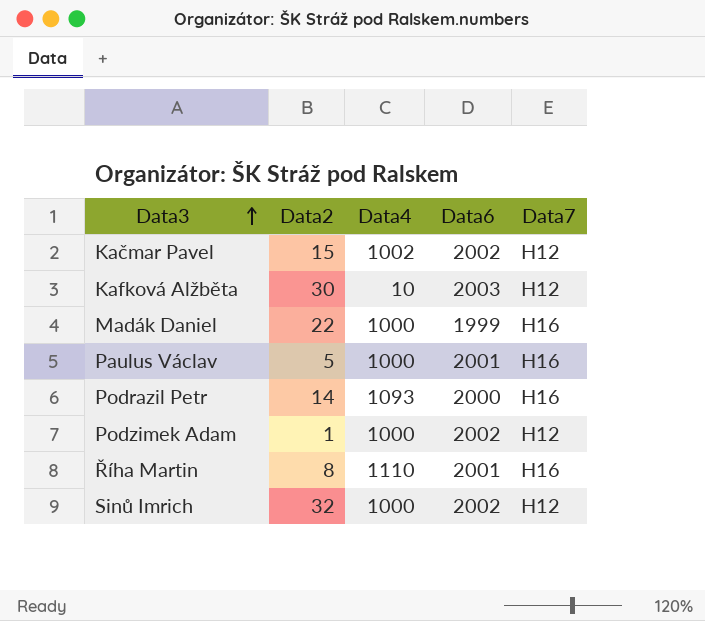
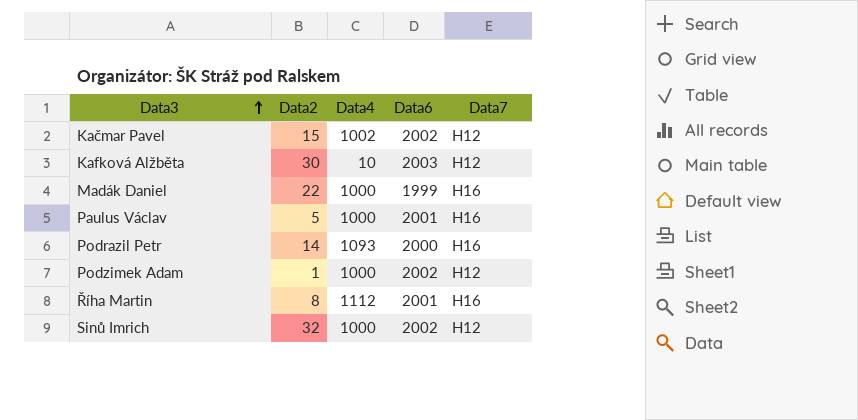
Říha Martin | Data4: 1110 -> 1112

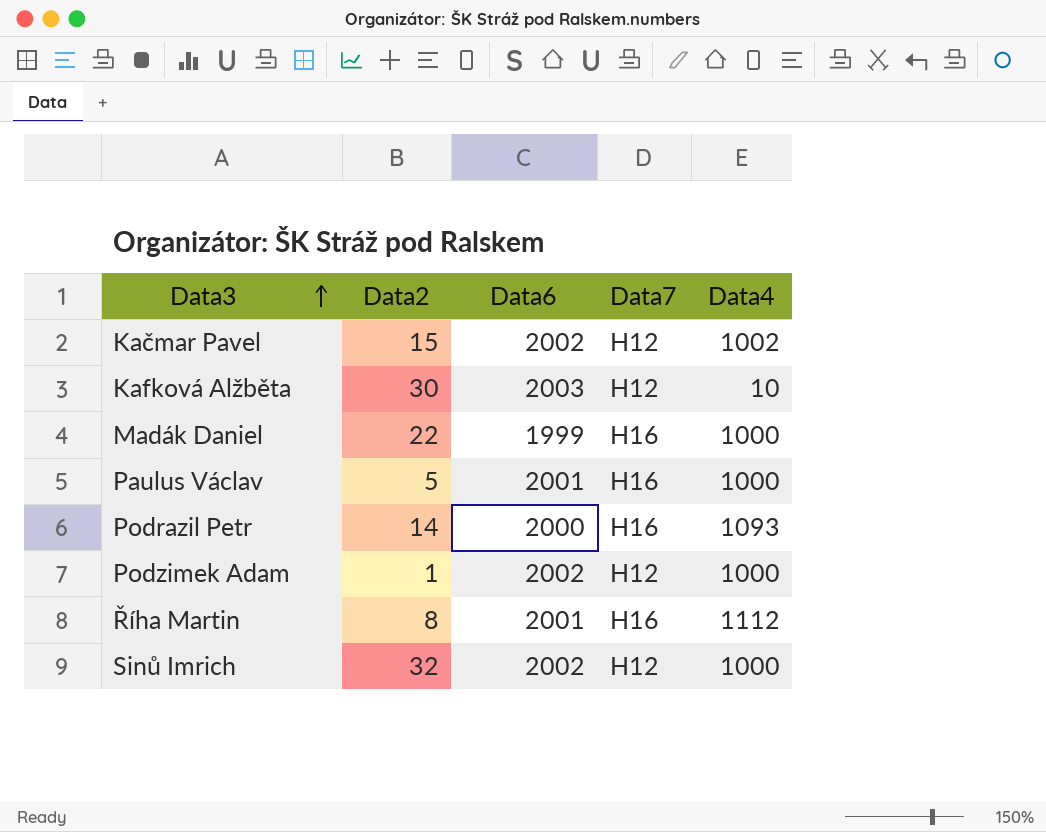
column Data4 | position: 3 -> 5

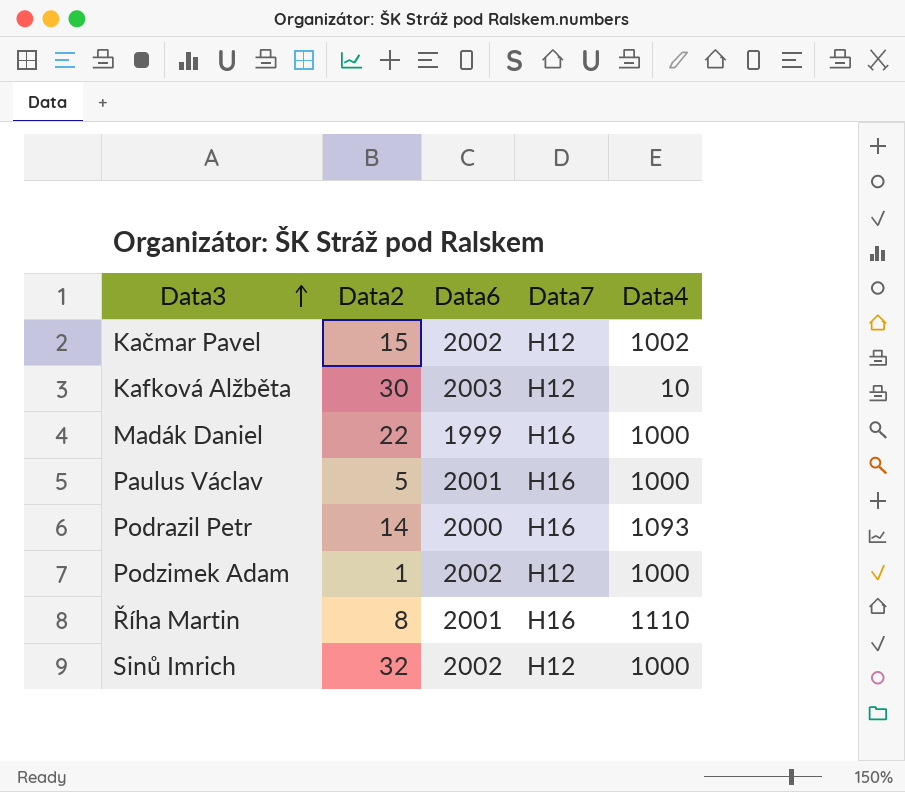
Říha Martin | Data4: 1112 -> 1110

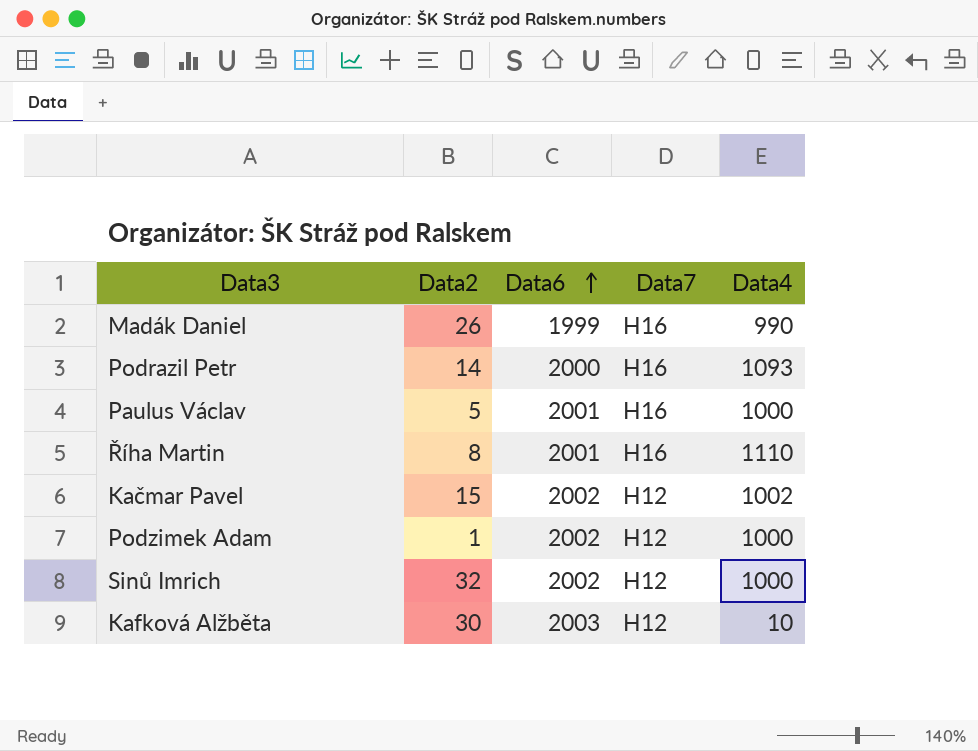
row order: Data3 ascending -> Data6 ascending
Madák Daniel | Data2: 22 -> 26
Madák Daniel | Data4: 1000 -> 990

